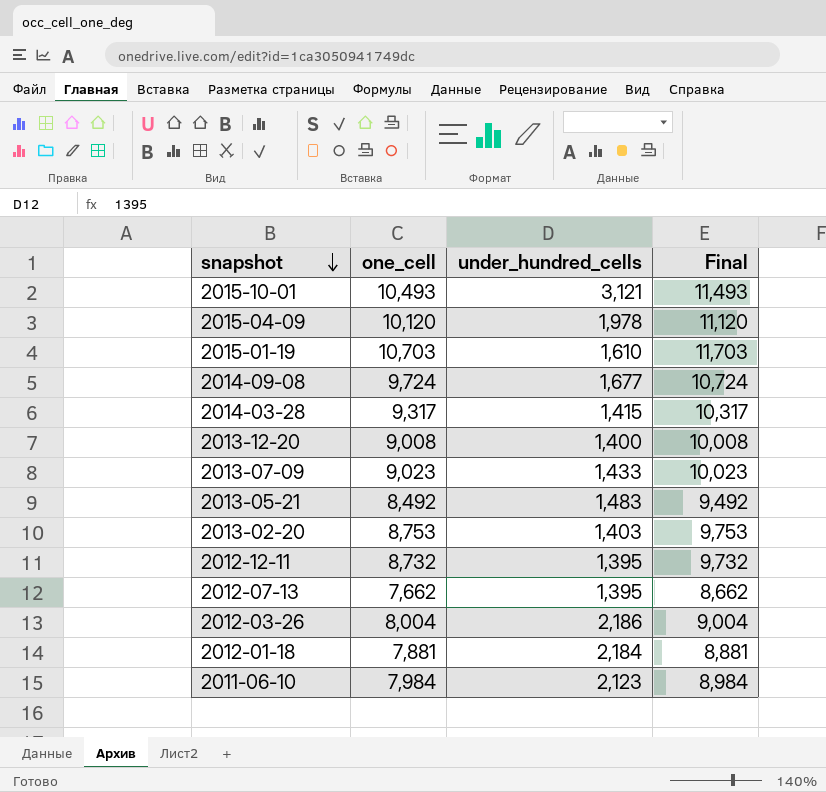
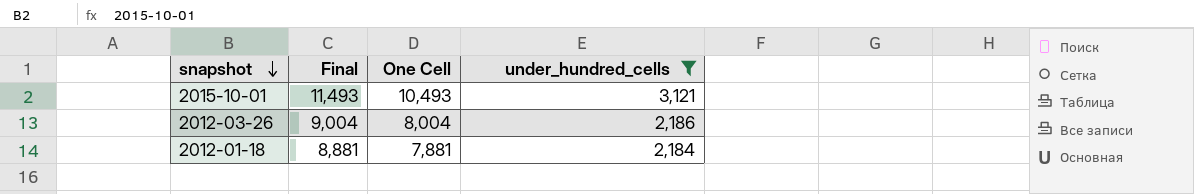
filter: none -> under_hundred_cells >= 2,184
column Final | position: 4 -> 2
column name: one_cell -> One Cell

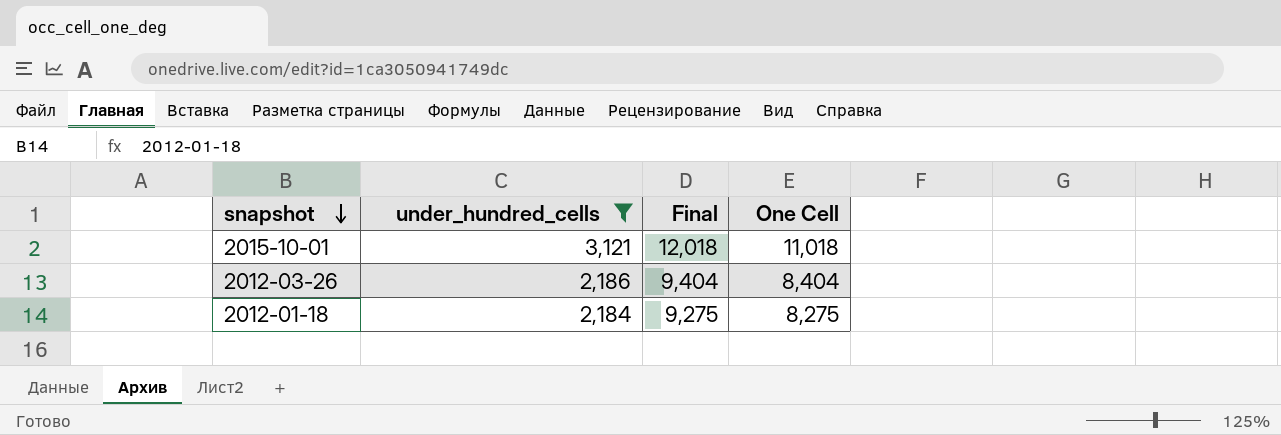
column under_hundred_cells | position: 4 -> 2
2015-10-01 | Final: 11,493 -> 12,018
2015-10-01 | One Cell: 10,493 -> 11,018
2012-03-26 | Final: 9,004 -> 9,404
2012-03-26 | One Cell: 8,004 -> 8,404
2012-01-18 | Final: 8,881 -> 9,275
2012-01-18 | One Cell: 7,881 -> 8,275

